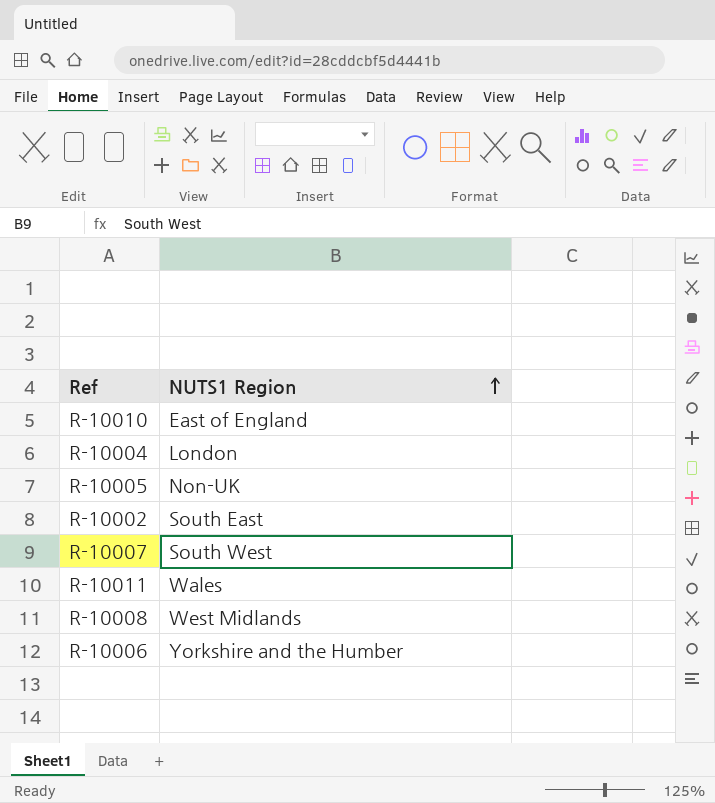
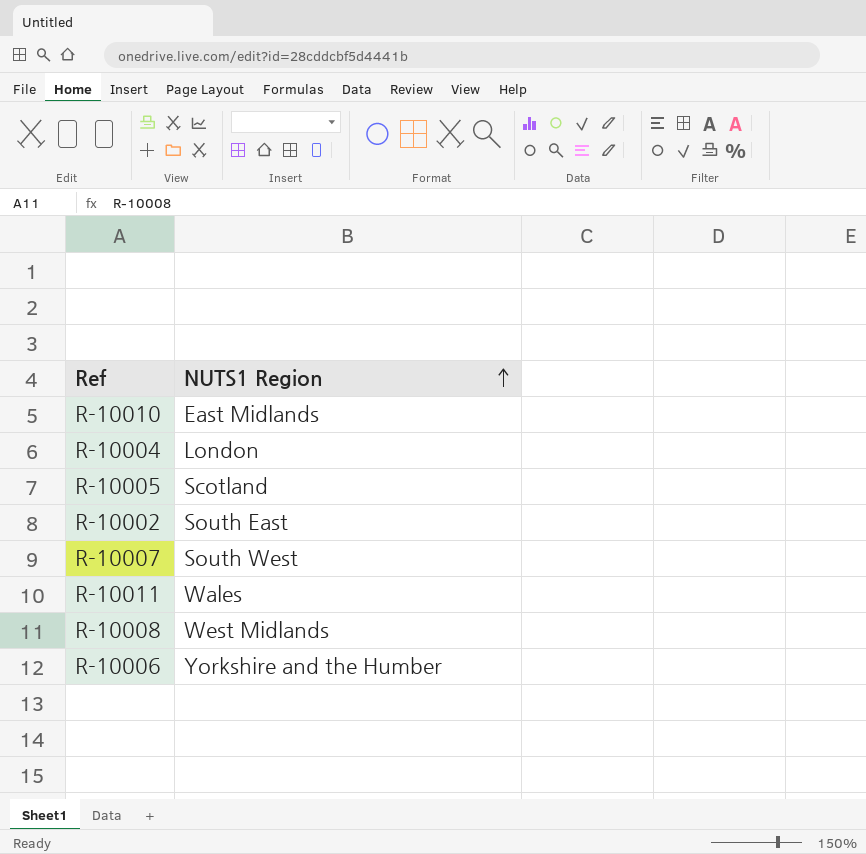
R-10010 | NUTS1 Region: East of England -> East Midlands
R-10005 | NUTS1 Region: Non-UK -> Scotland

